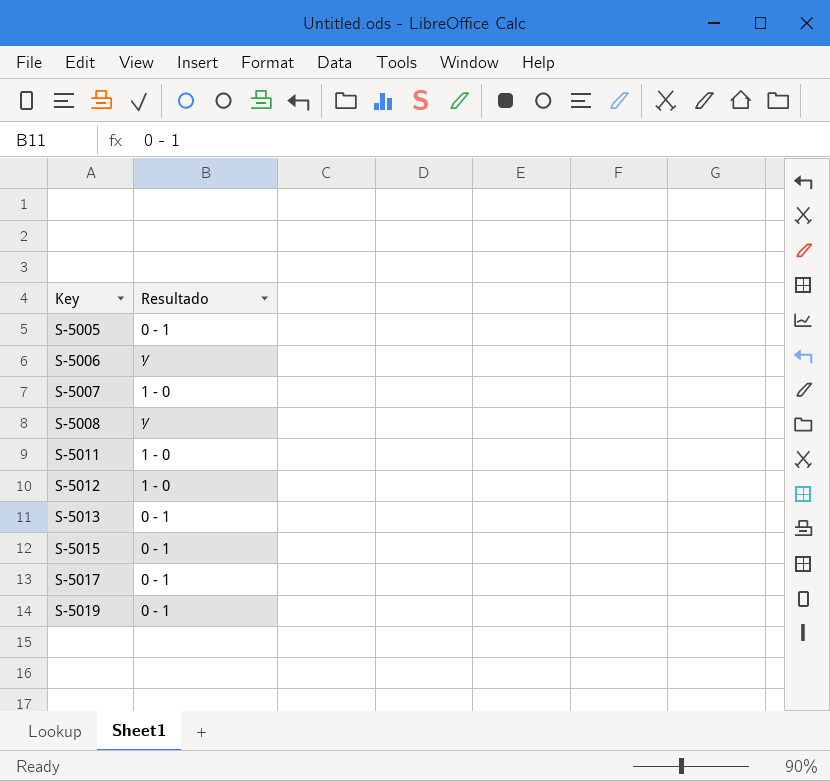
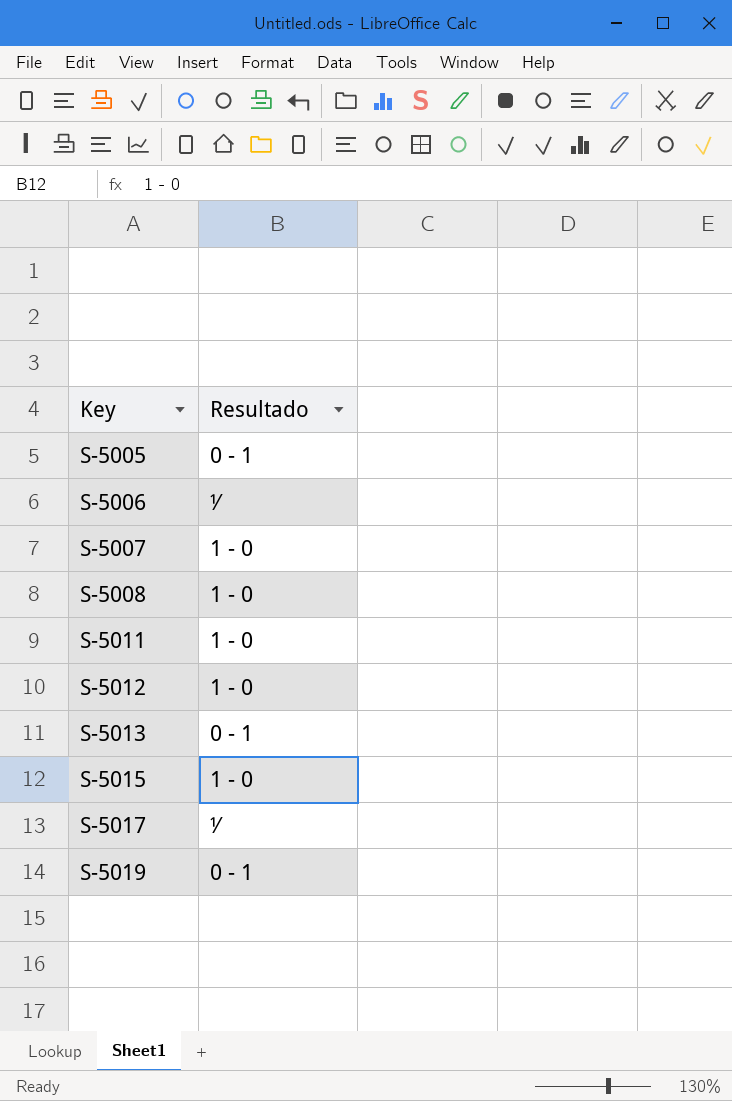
S-5008 | Resultado: ½ -> 1 - 0
S-5015 | Resultado: 0 - 1 -> 1 - 0
S-5017 | Resultado: 0 - 1 -> ½

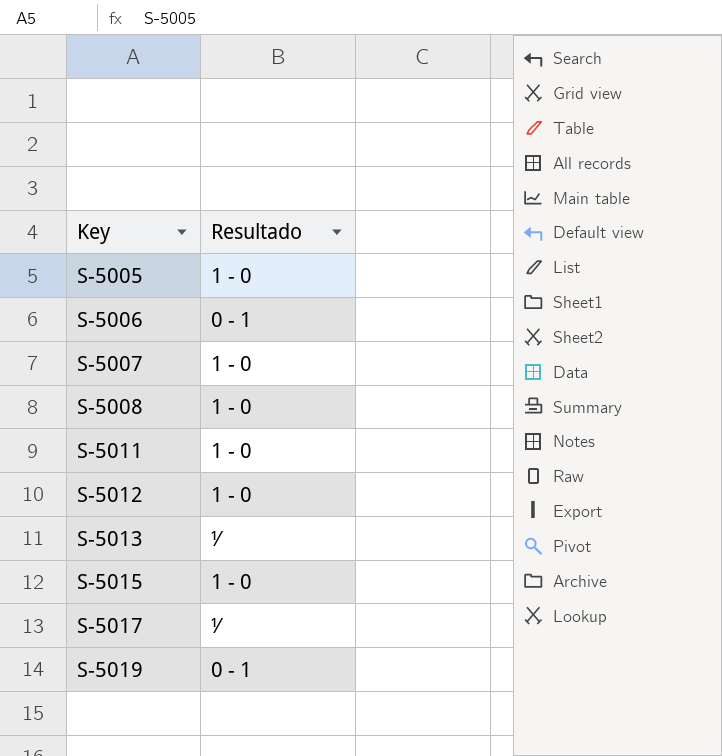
S-5005 | Resultado: 0 - 1 -> 1 - 0
S-5006 | Resultado: ½ -> 0 - 1
S-5013 | Resultado: 0 - 1 -> ½

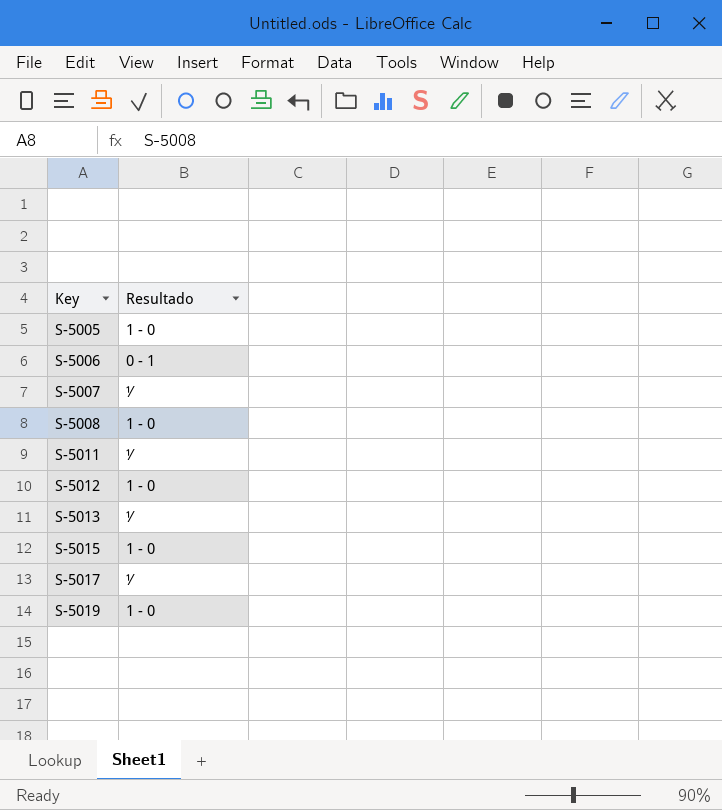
S-5007 | Resultado: 1 - 0 -> ½
S-5011 | Resultado: 1 - 0 -> ½
S-5019 | Resultado: 0 - 1 -> 1 - 0

